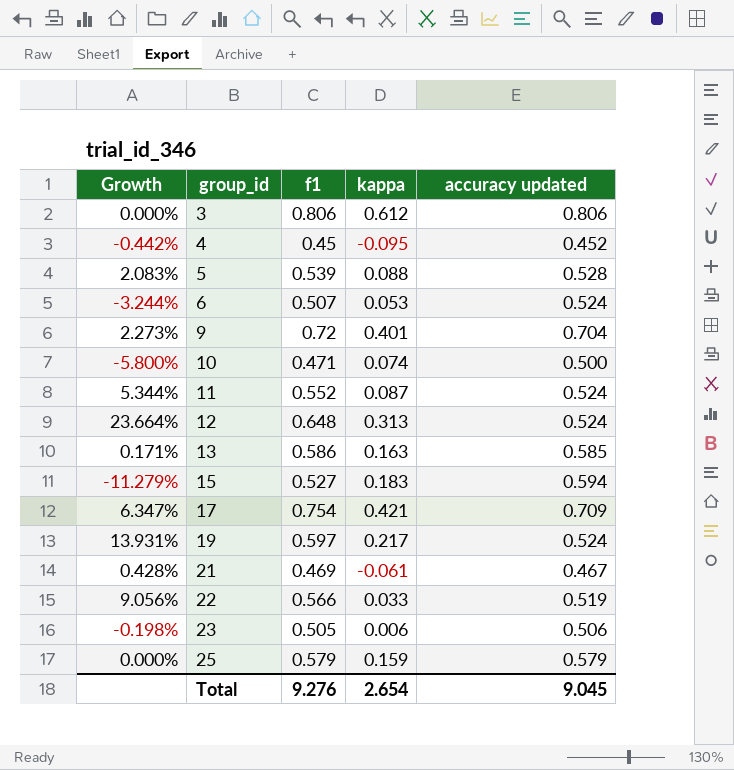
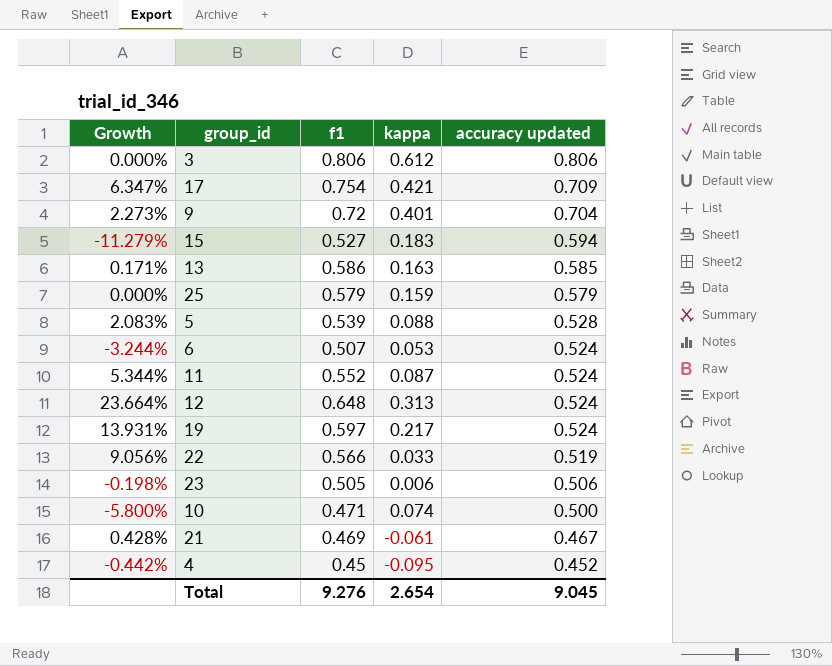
row order: group_id ascending -> accuracy updated descending

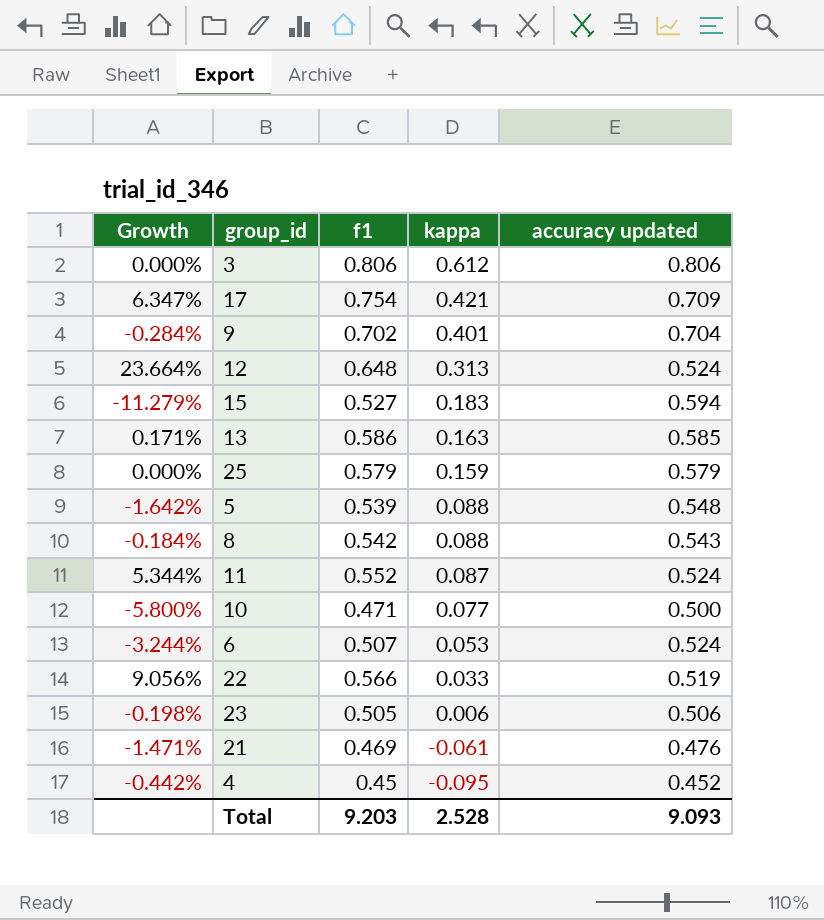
row order: accuracy updated descending -> kappa descending
row 19: 13.931% | 0.597 | 0.217 | 0.524 -> none
9 | Growth: 2.273% -> -0.284%
9 | f1: 0.72 -> 0.702
5 | Growth: 2.083% -> -1.642%
5 | accuracy updated: 0.528 -> 0.548
row 8: none -> -0.184% | 0.542 | 0.088 | 0.543
10 | kappa: 0.074 -> 0.077
21 | Growth: 0.428% -> -1.471%
21 | accuracy updated: 0.467 -> 0.476
Total | f1: 9.276 -> 9.203
Total | kappa: 2.654 -> 2.528
Total | accuracy updated: 9.045 -> 9.093

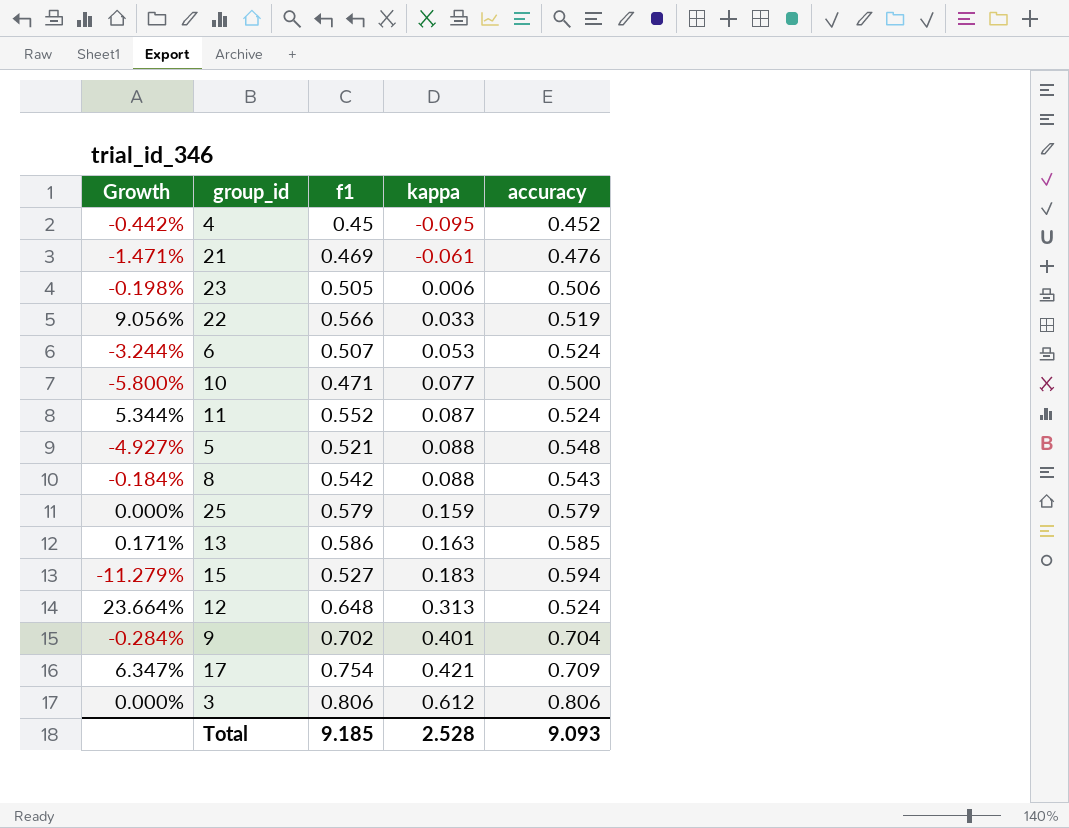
row order: kappa descending -> kappa ascending
column name: accuracy updated -> accuracy
5 | Growth: -1.642% -> -4.927%
5 | f1: 0.539 -> 0.521
Total | f1: 9.203 -> 9.185

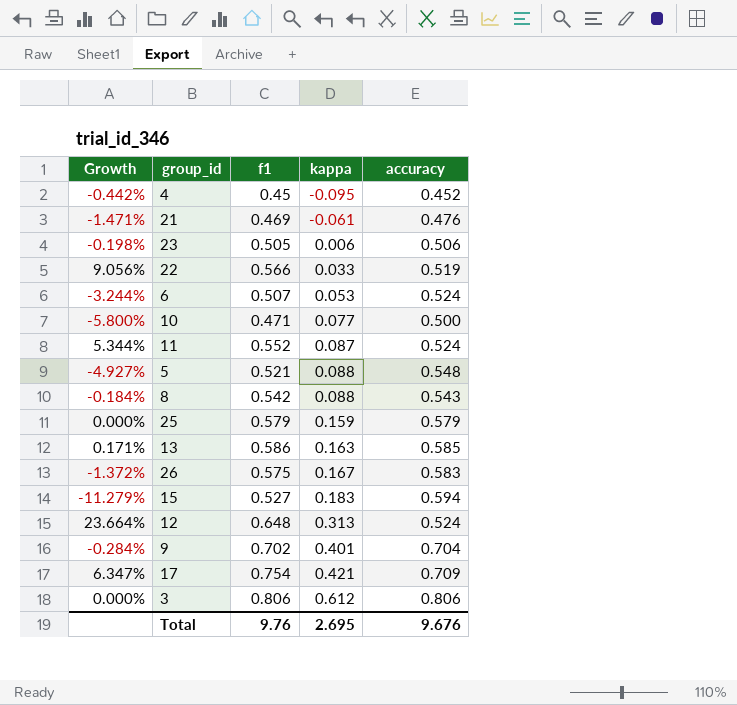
row 26: none -> -1.372% | 0.575 | 0.167 | 0.583
Total | f1: 9.185 -> 9.76
Total | kappa: 2.528 -> 2.695
Total | accuracy: 9.093 -> 9.676

